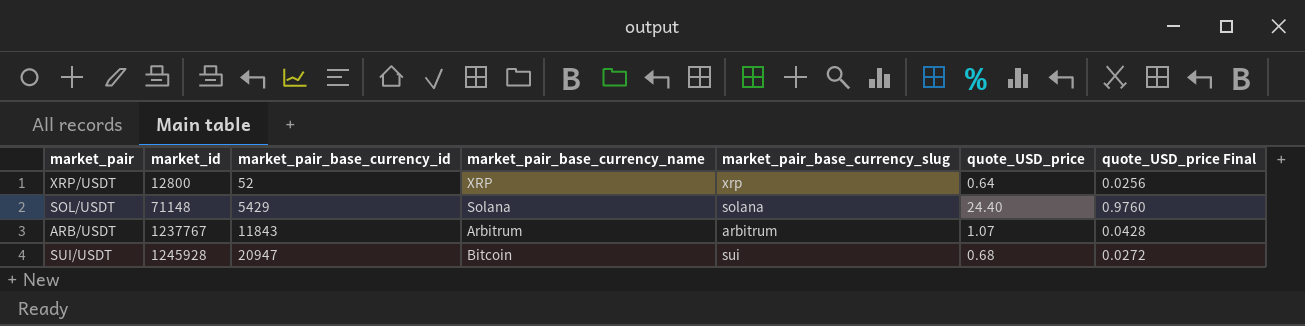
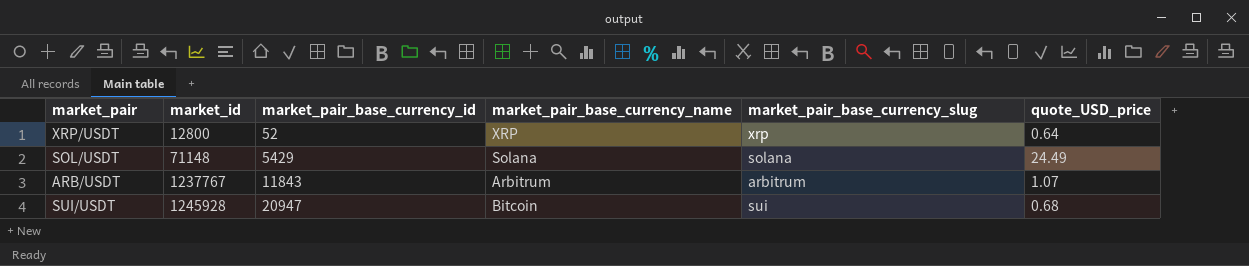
column quote_USD_price Final | formula: [quote_USD_price] * 0.04 -> none
SOL/USDT | quote_USD_price: 24.40 -> 24.49

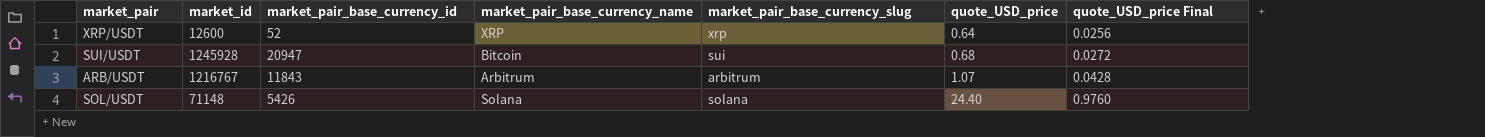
row order: market_id ascending -> quote_USD_price ascending
column quote_USD_price Final | formula: none -> [quote_USD_price] * 0.04
XRP/USDT | market_id: 12800 -> 12600
ARB/USDT | market_id: 1237767 -> 1216767
SOL/USDT | market_pair_base_currency_id: 5429 -> 5426
SOL/USDT | quote_USD_price: 24.49 -> 24.40

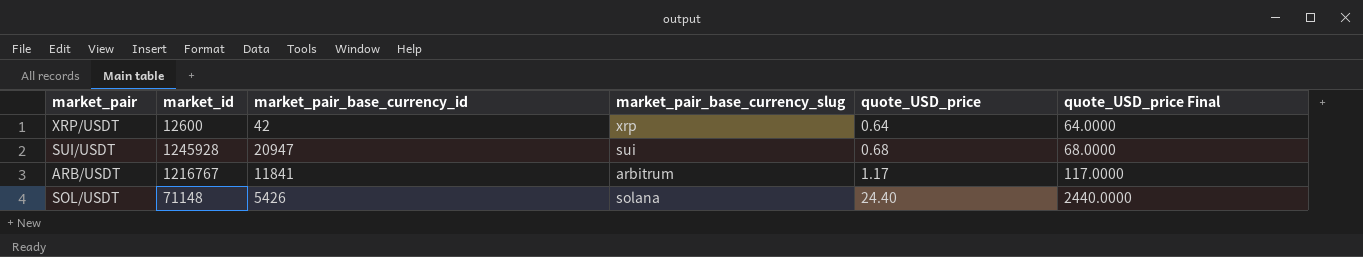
column market_pair_base_currency_name | position: 4 -> none
column quote_USD_price Final | formula: [quote_USD_price] * 0.04 -> [quote_USD_price] * 100
XRP/USDT | market_pair_base_currency_id: 52 -> 42
ARB/USDT | market_pair_base_currency_id: 11843 -> 11841
ARB/USDT | quote_USD_price: 1.07 -> 1.17

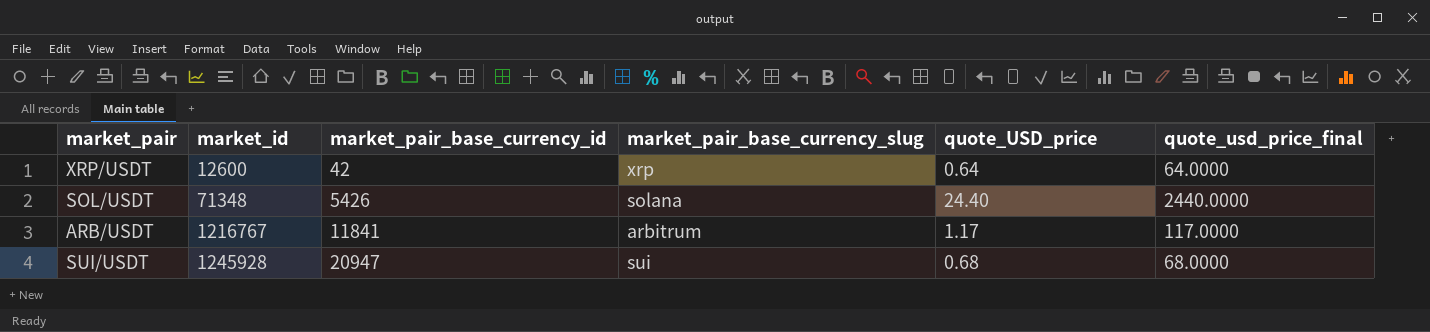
row order: quote_USD_price ascending -> market_id ascending
column name: quote_USD_price Final -> quote_usd_price_final
SOL/USDT | market_id: 71148 -> 71348

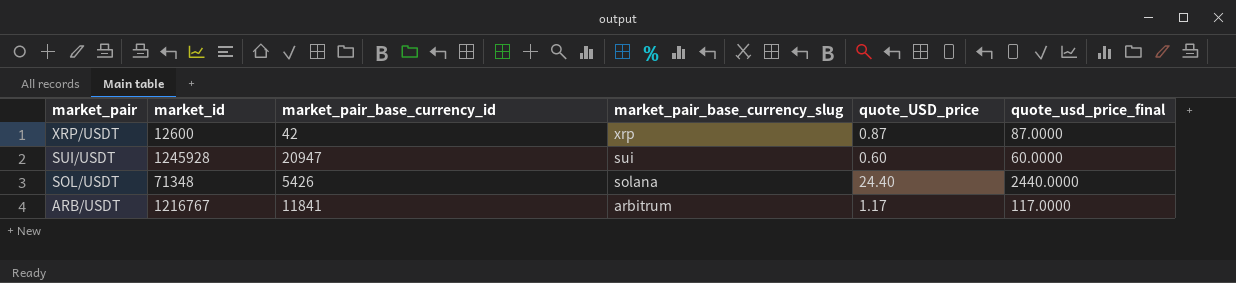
row order: market_id ascending -> market_pair descending
XRP/USDT | quote_USD_price: 0.64 -> 0.87
XRP/USDT | quote_usd_price_final: 64.0000 -> 87.0000
SUI/USDT | quote_USD_price: 0.68 -> 0.60
SUI/USDT | quote_usd_price_final: 68.0000 -> 60.0000

